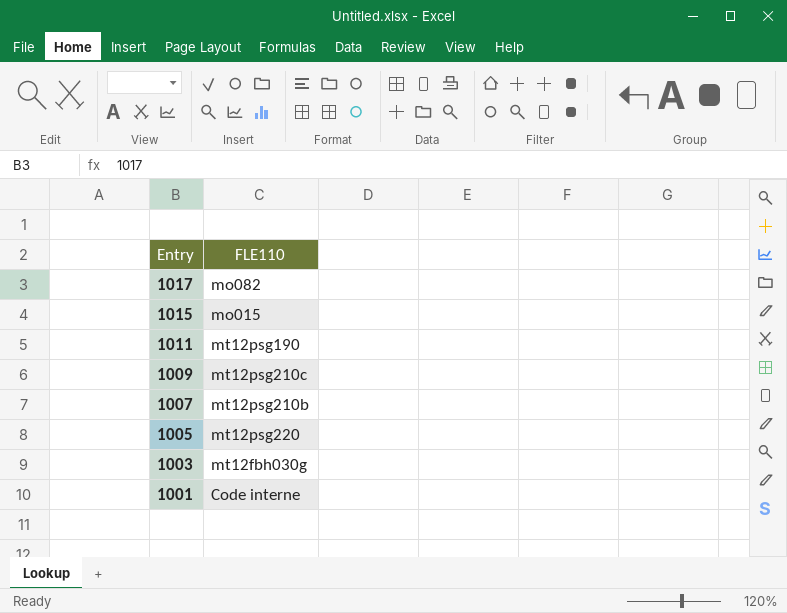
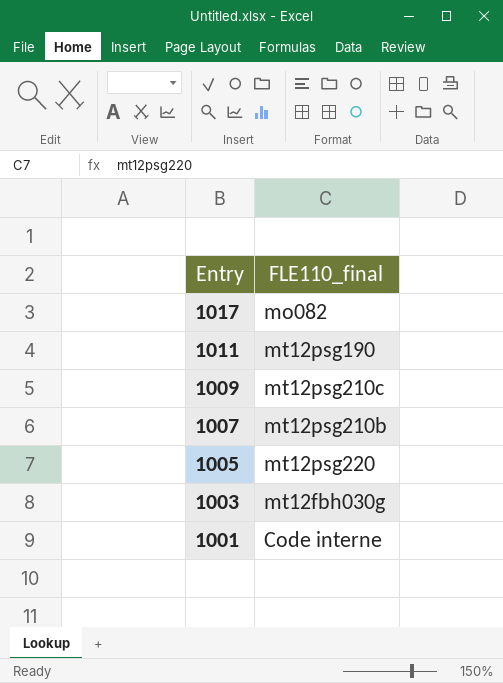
column name: FLE110 -> FLE110_final
row 1015: mo015 -> none

